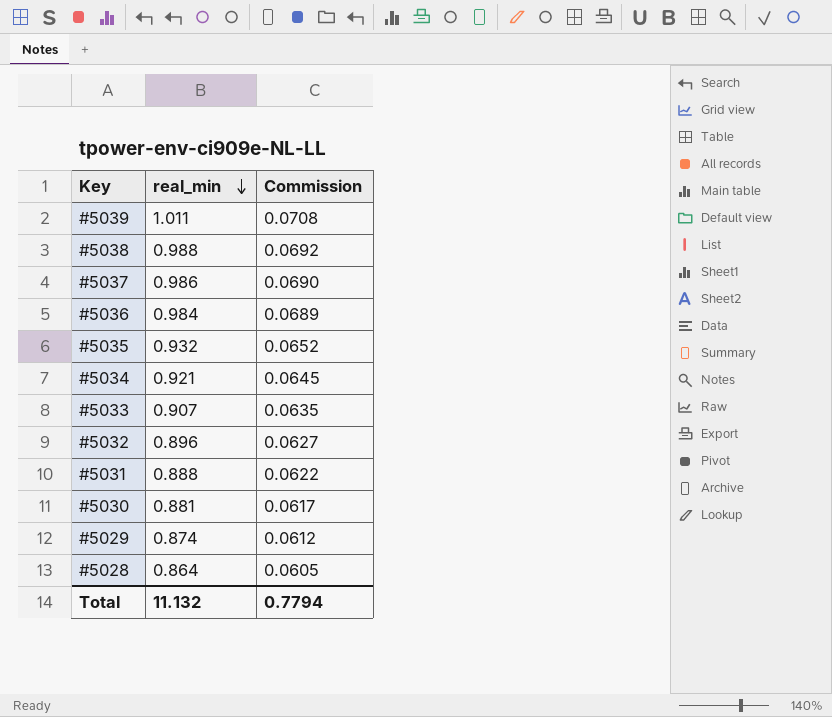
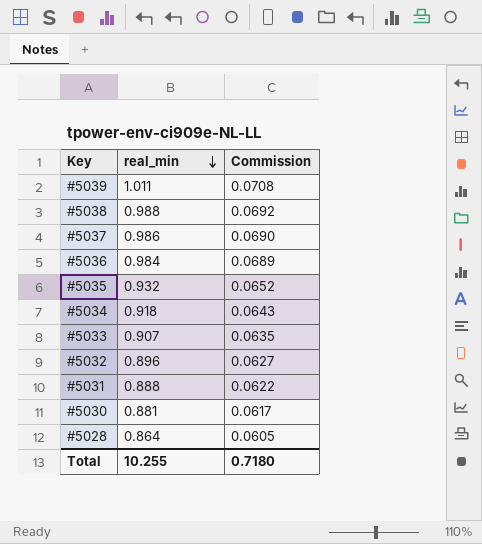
row #5029: 0.874 | 0.0612 -> none
#5034 | real_min: 0.921 -> 0.918
#5034 | Commission: 0.0645 -> 0.0643
Total | real_min: 11.132 -> 10.255
Total | Commission: 0.7794 -> 0.7180

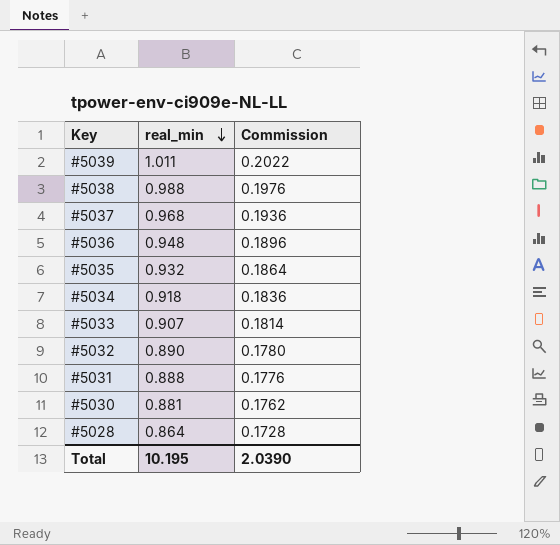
column Commission | formula: [real_min] * 0.07 -> [real_min] * 0.2
#5037 | real_min: 0.986 -> 0.968
#5036 | real_min: 0.984 -> 0.948
#5032 | real_min: 0.896 -> 0.890
Total | real_min: 10.255 -> 10.195
Total | Commission: 0.7180 -> 2.0390

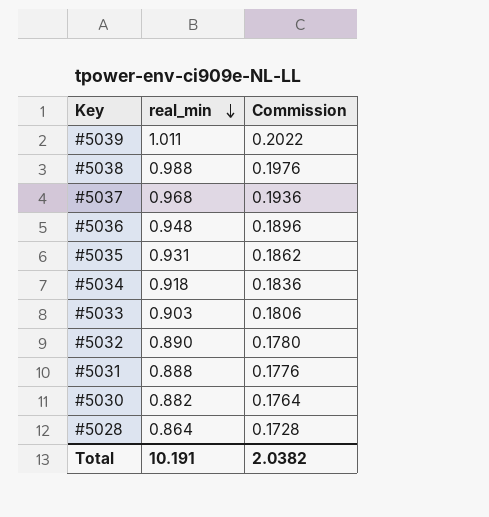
#5035 | real_min: 0.932 -> 0.931
#5035 | Commission: 0.1864 -> 0.1862
#5033 | real_min: 0.907 -> 0.903
#5033 | Commission: 0.1814 -> 0.1806
#5030 | real_min: 0.881 -> 0.882
#5030 | Commission: 0.1762 -> 0.1764
Total | real_min: 10.195 -> 10.191
Total | Commission: 2.0390 -> 2.0382

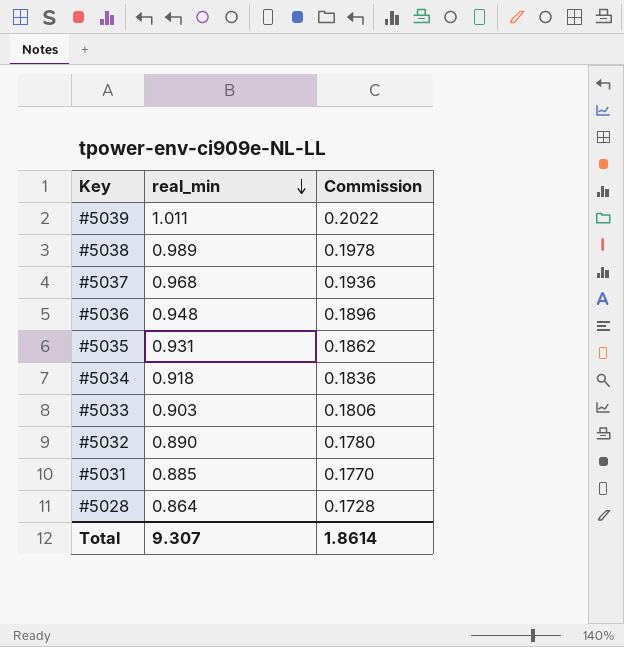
row #5030: 0.882 | 0.1764 -> none
#5038 | real_min: 0.988 -> 0.989
#5038 | Commission: 0.1976 -> 0.1978
#5031 | real_min: 0.888 -> 0.885
#5031 | Commission: 0.1776 -> 0.1770
Total | real_min: 10.191 -> 9.307
Total | Commission: 2.0382 -> 1.8614

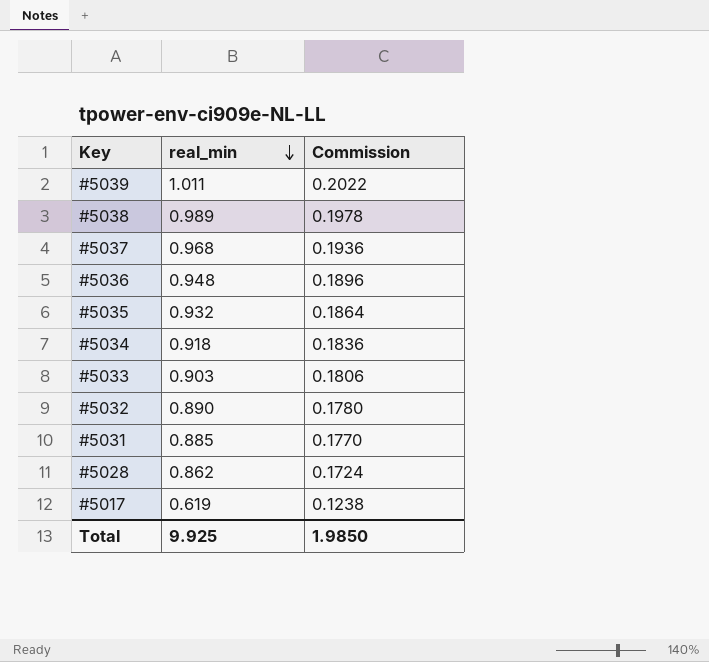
#5035 | real_min: 0.931 -> 0.932
#5035 | Commission: 0.1862 -> 0.1864
#5028 | real_min: 0.864 -> 0.862
#5028 | Commission: 0.1728 -> 0.1724
row #5017: none -> 0.619 | 0.1238
Total | real_min: 9.307 -> 9.925
Total | Commission: 1.8614 -> 1.9850

